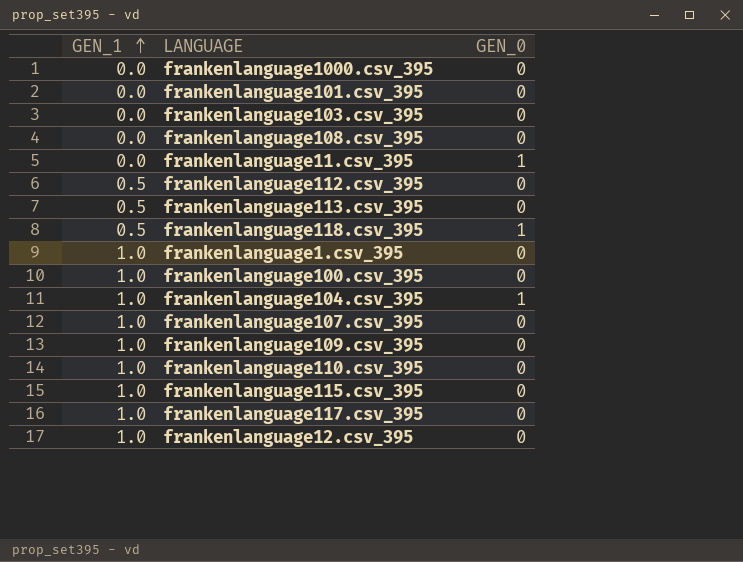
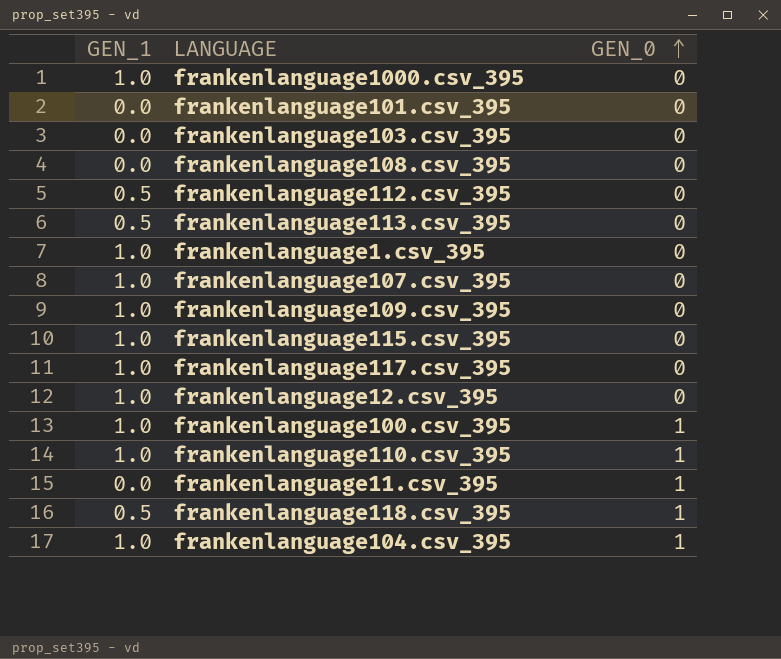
row order: GEN_1 ascending -> GEN_0 ascending
frankenlanguage1000.csv_395 | GEN_1: 0.0 -> 1.0
frankenlanguage100.csv_395 | GEN_0: 0 -> 1
frankenlanguage110.csv_395 | GEN_0: 0 -> 1

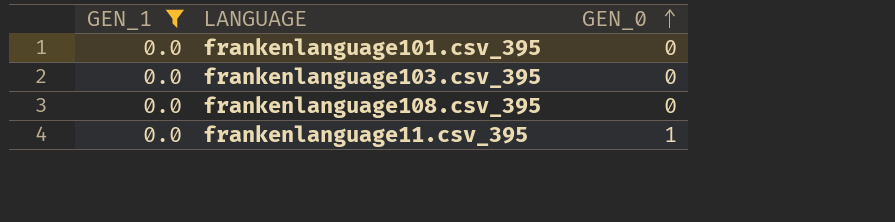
filter: none -> GEN_1 = 0.0

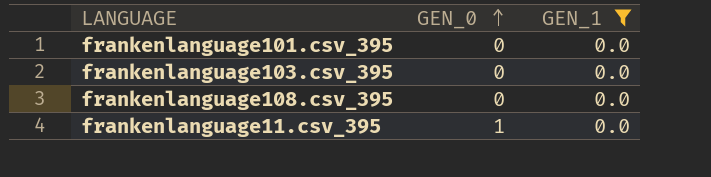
column GEN_1 | position: 1 -> 3

